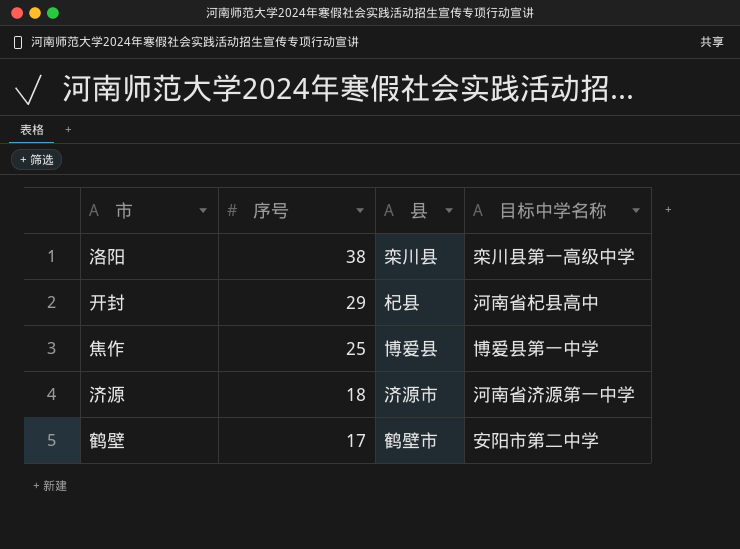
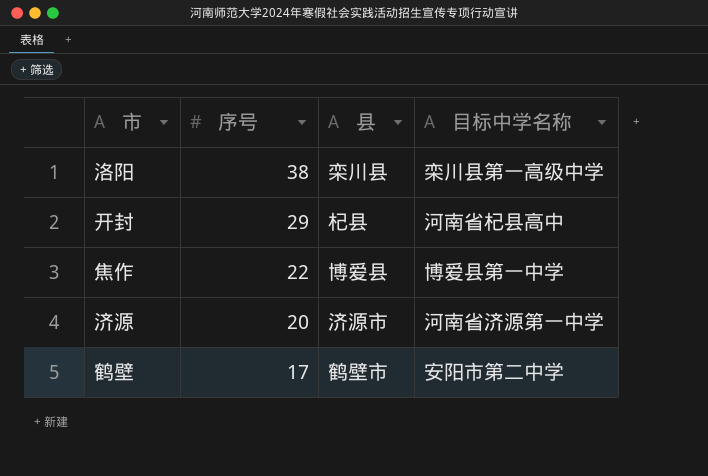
焦作 | 序号: 25 -> 22
济源 | 序号: 18 -> 20

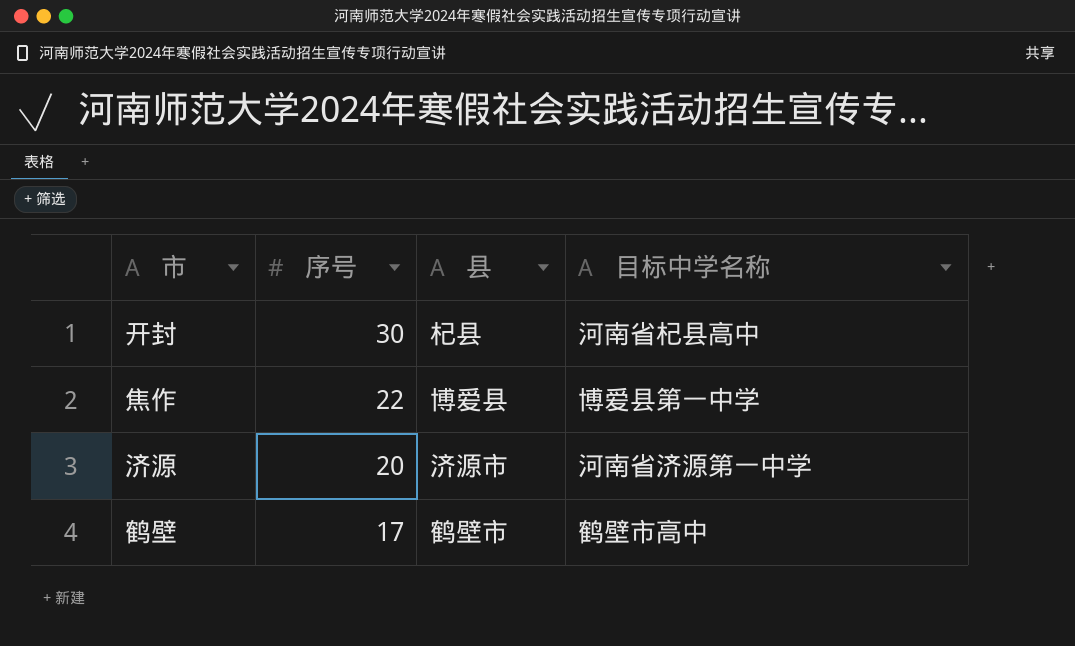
row 洛阳: 38 | 栾川县 | 栾川县第一高级中学 -> none
开封 | 序号: 29 -> 30
鹤壁 | 目标中学名称: 安阳市第二中学 -> 鹤壁市高中

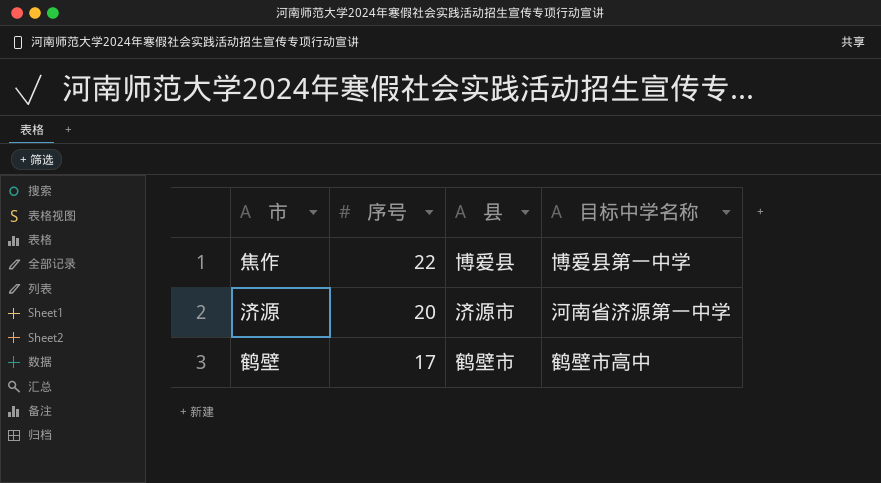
row 开封: 30 | 杞县 | 河南省杞县高中 -> none

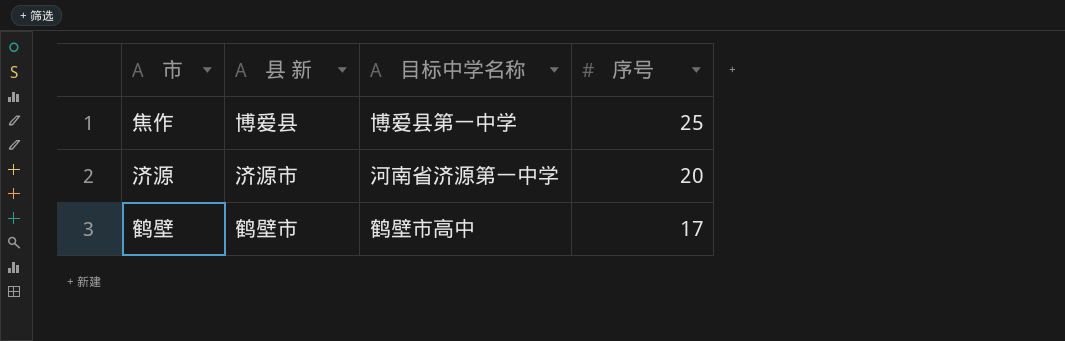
column name: 县 -> 县 新
column 序号 | position: 2 -> 4
焦作 | 序号: 22 -> 25

